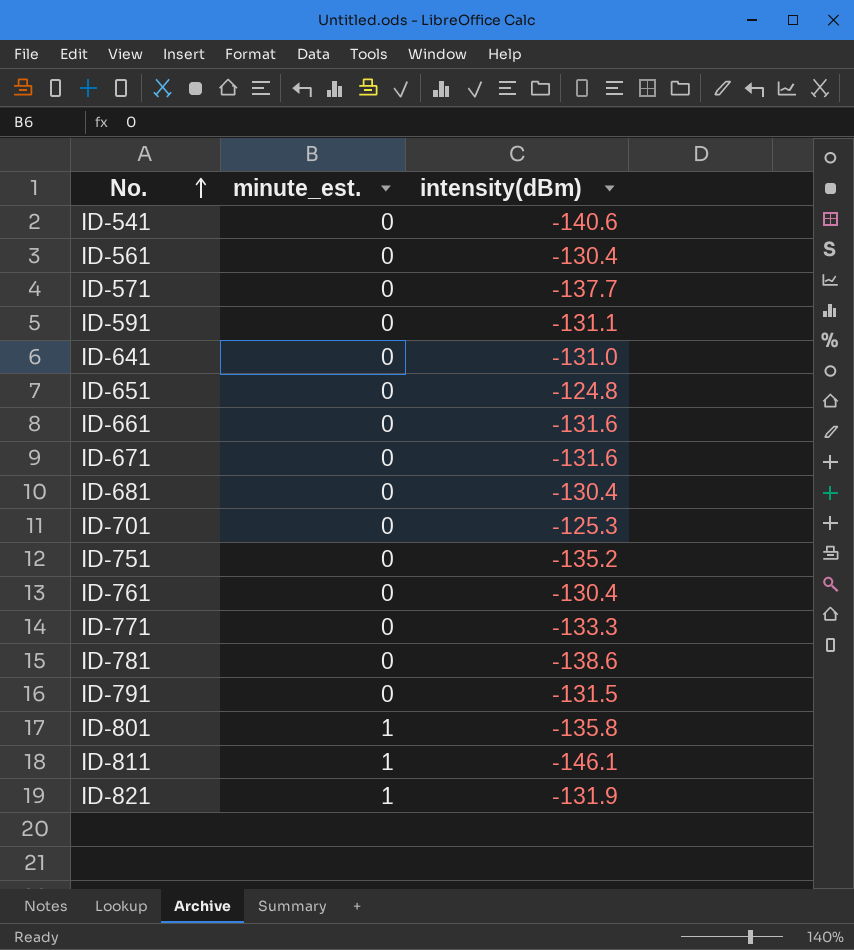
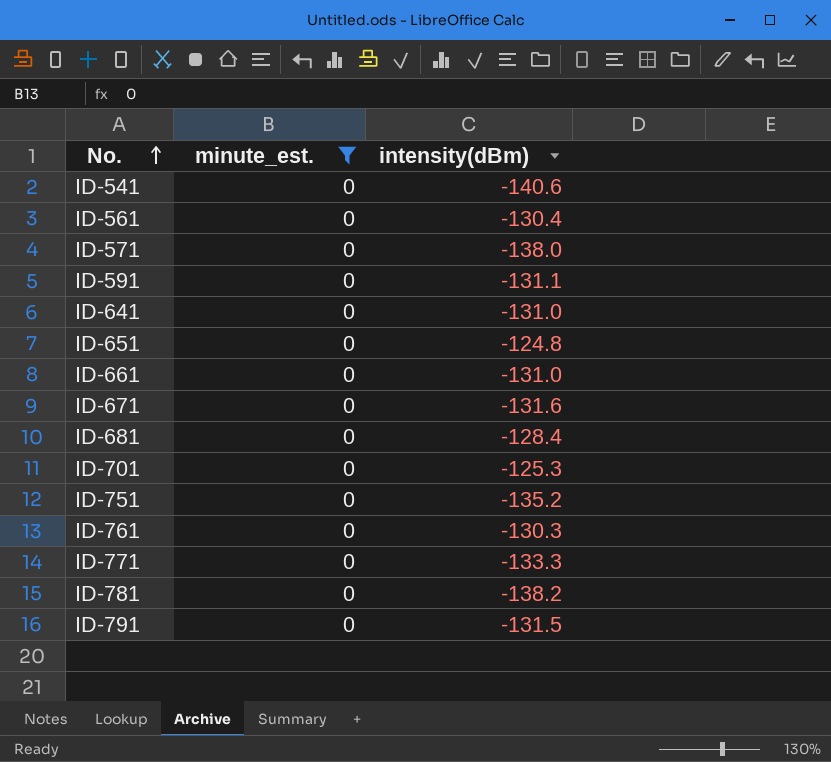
filter: none -> minute_est. = 0
ID-571 | intensity(dBm): -137.7 -> -138.0
ID-661 | intensity(dBm): -131.6 -> -131.0
ID-681 | intensity(dBm): -130.4 -> -128.4
ID-761 | intensity(dBm): -130.4 -> -130.3
ID-781 | intensity(dBm): -138.6 -> -138.2

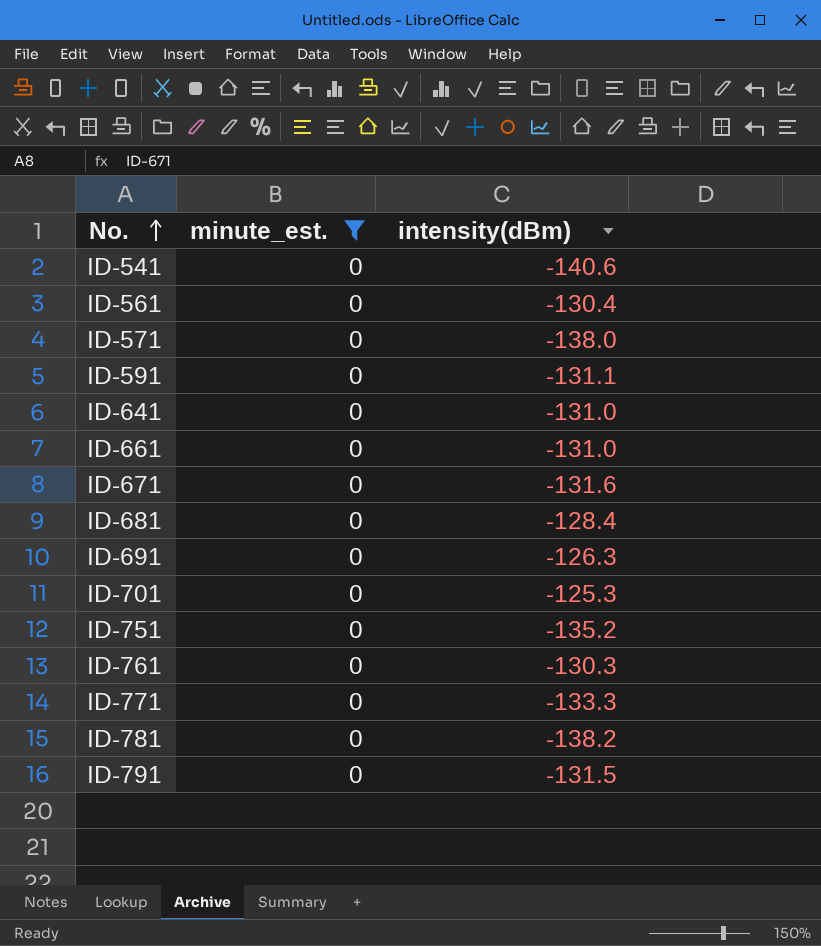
row ID-651: 0 | -124.8 -> none
row ID-691: none -> 0 | -126.3

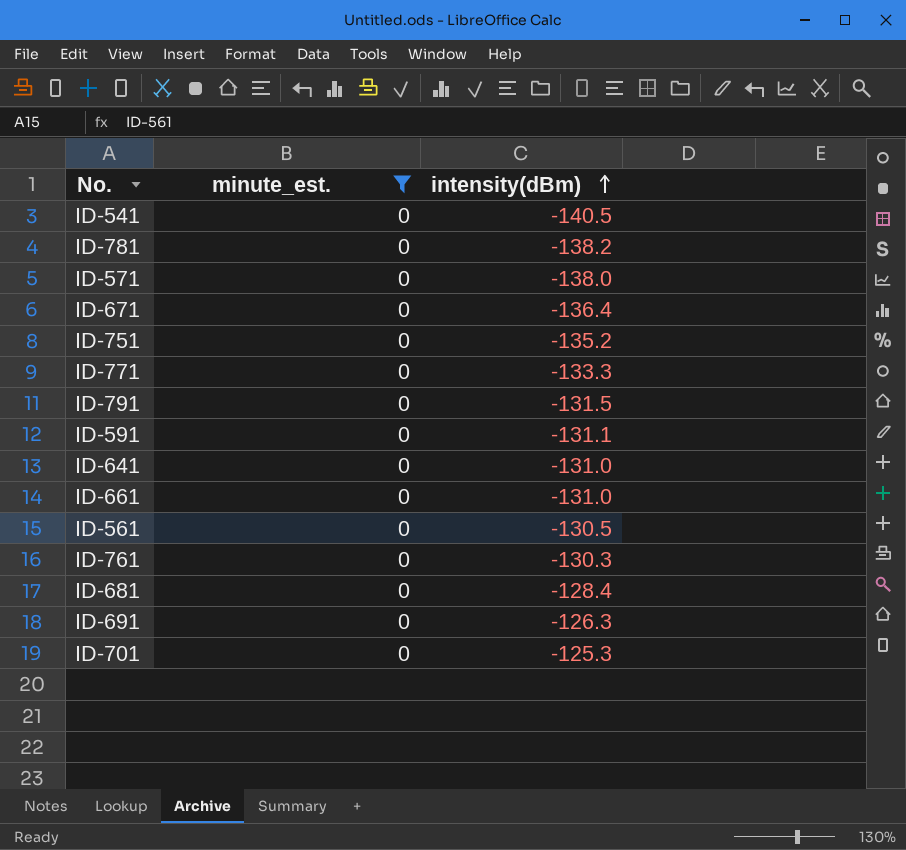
row order: No. ascending -> intensity(dBm) ascending
ID-541 | intensity(dBm): -140.6 -> -140.5
ID-671 | intensity(dBm): -131.6 -> -136.4
ID-561 | intensity(dBm): -130.4 -> -130.5

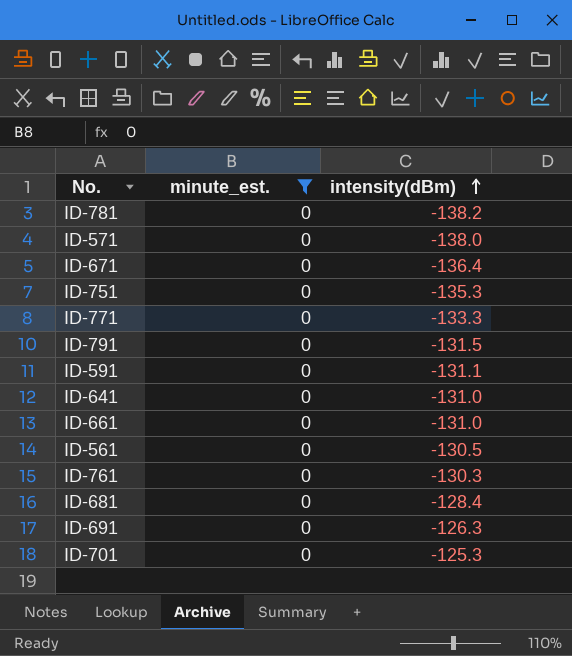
row ID-541: 0 | -140.5 -> none
ID-751 | intensity(dBm): -135.2 -> -135.3

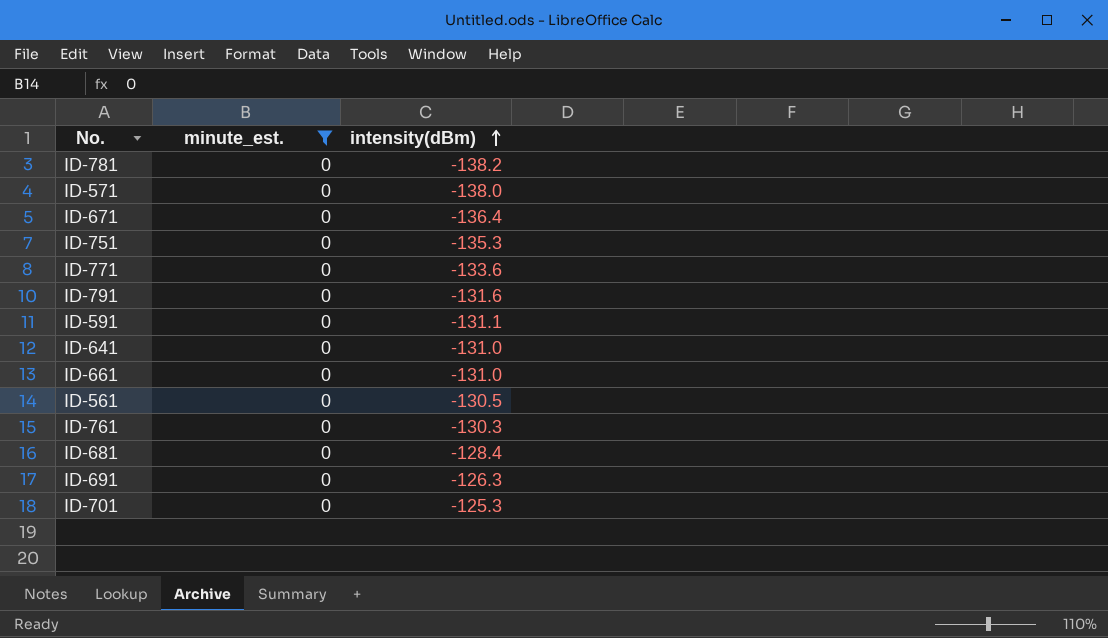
ID-771 | intensity(dBm): -133.3 -> -133.6
ID-791 | intensity(dBm): -131.5 -> -131.6

